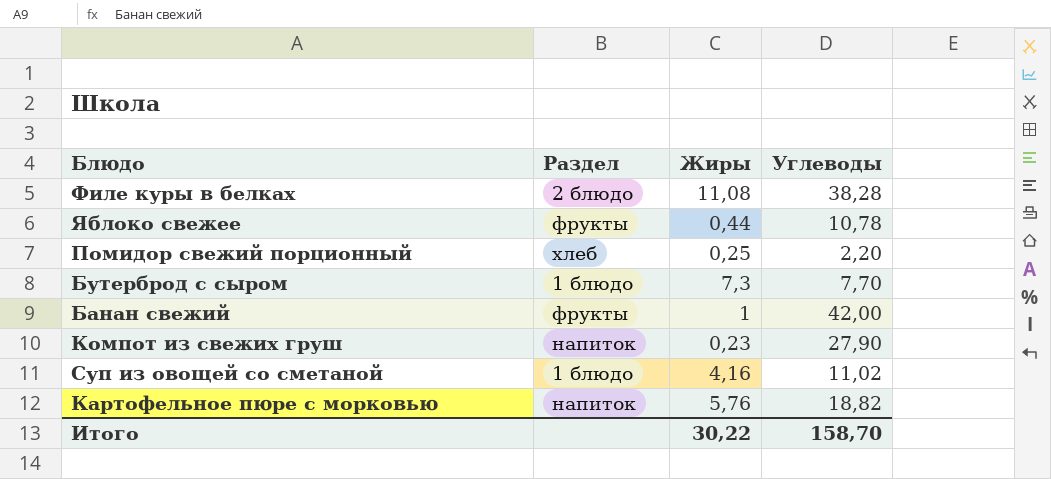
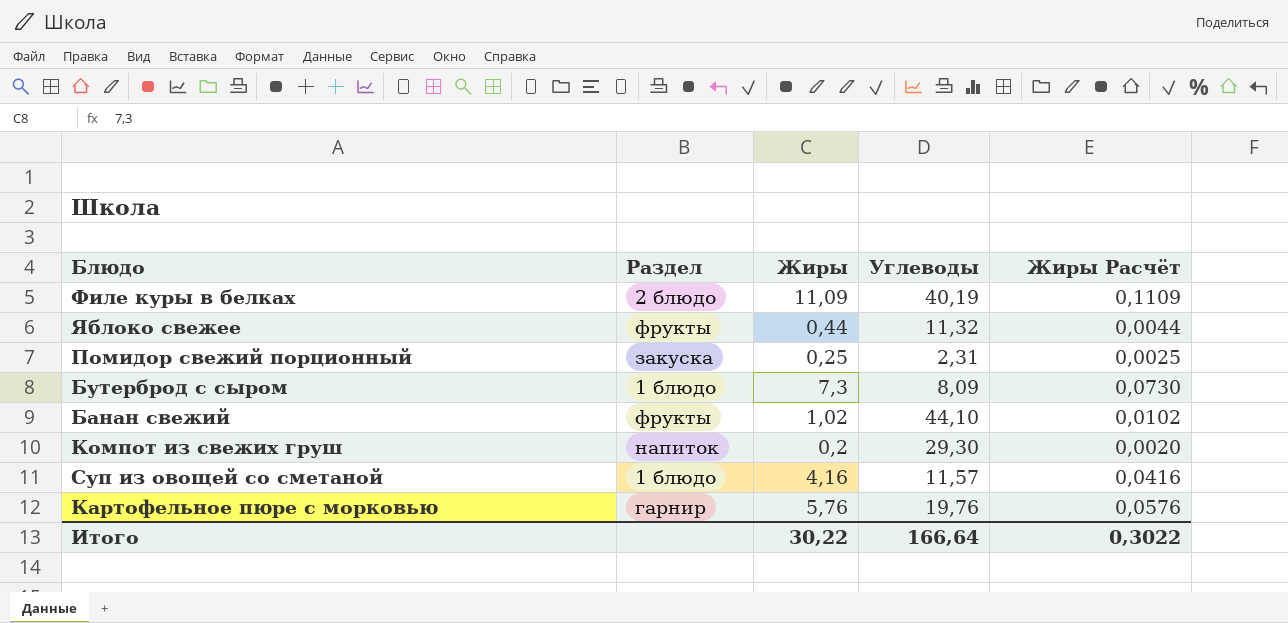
column Жиры Расчёт | formula: none -> [Жиры] * 0,01
Филе куры в белках | Жиры: 11,08 -> 11,09
Филе куры в белках | Углеводы: 38,28 -> 40,19
Яблоко свежее | Углеводы: 10,78 -> 11,32
Помидор свежий порционный | Раздел: хлеб -> закуска
Помидор свежий порционный | Углеводы: 2,20 -> 2,31
Бутерброд с сыром | Углеводы: 7,70 -> 8,09
Банан свежий | Жиры: 1 -> 1,02
Банан свежий | Углеводы: 42,00 -> 44,10
Компот из свежих груш | Жиры: 0,23 -> 0,2
Компот из свежих груш | Углеводы: 27,90 -> 29,30
Суп из овощей со сметаной | Углеводы: 11,02 -> 11,57
Картофельное пюре с морковью | Раздел: напиток -> гарнир
Картофельное пюре с морковью | Углеводы: 18,82 -> 19,76
Итого | Углеводы: 158,70 -> 166,64

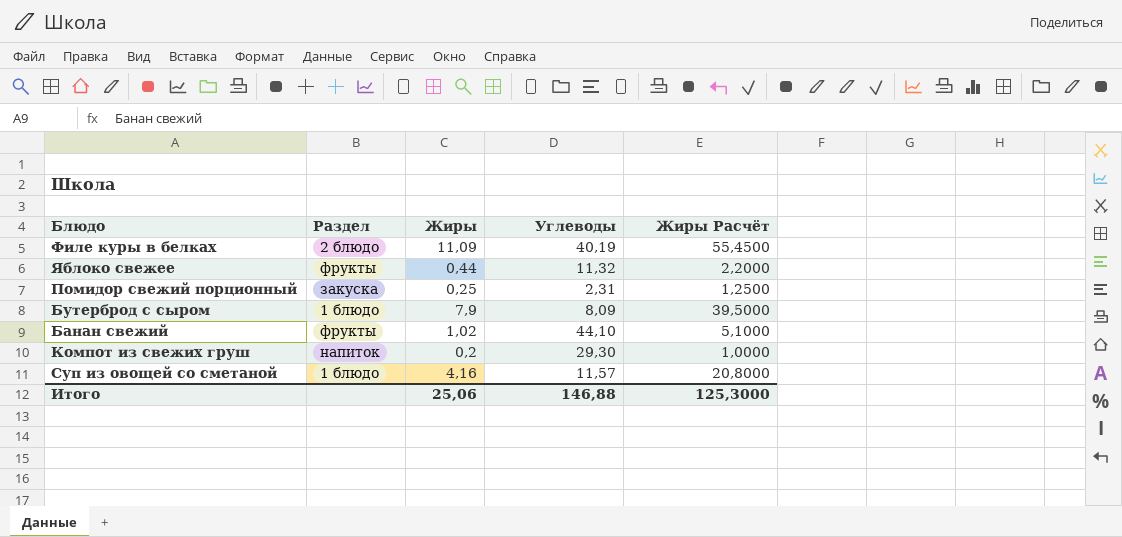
column Жиры Расчёт | formula: [Жиры] * 0,01 -> [Жиры] * 5
row Картофельное пюре с морковью: гарнир | 5,76 | 19,76 | 0,0576 -> none
Бутерброд с сыром | Жиры: 7,3 -> 7,9
Итого | Жиры: 30,22 -> 25,06
Итого | Углеводы: 166,64 -> 146,88
Итого | Жиры Расчёт: 0,3022 -> 125,3000

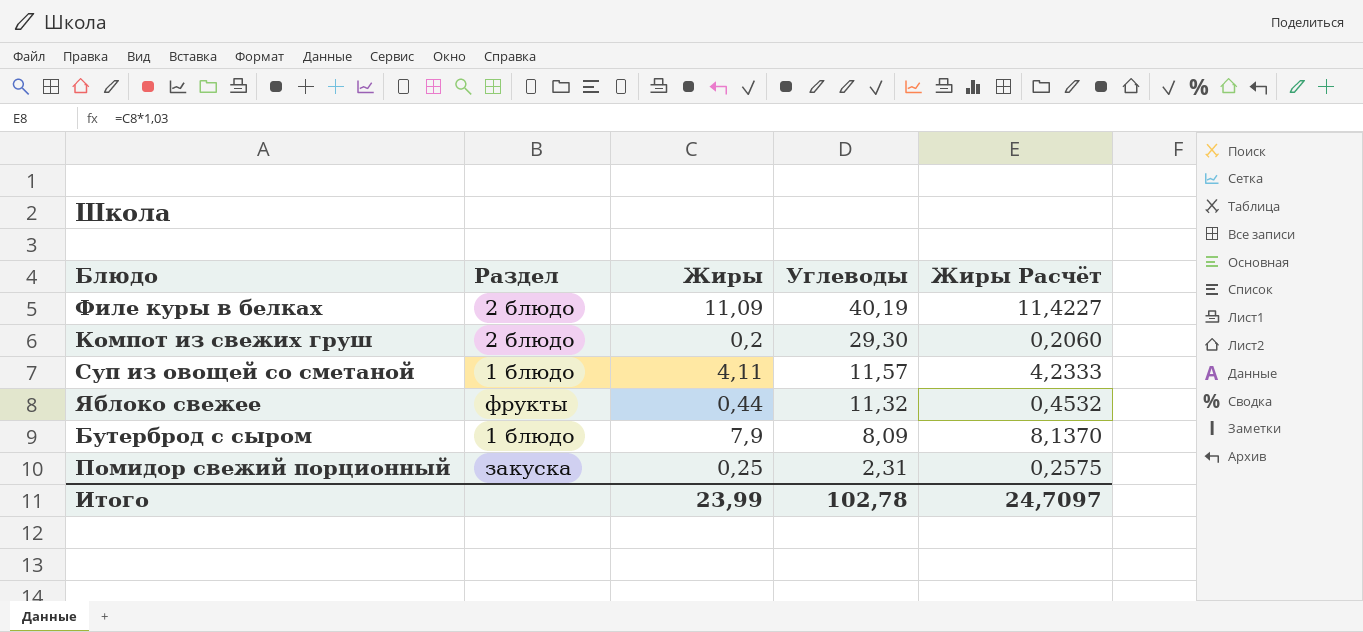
row order: none -> Углеводы descending
column Жиры Расчёт | formula: [Жиры] * 5 -> [Жиры] * 1,03
row Банан свежий: фрукты | 1,02 | 44,10 | 5,1000 -> none
Компот из свежих груш | Раздел: напиток -> 2 блюдо
Суп из овощей со сметаной | Жиры: 4,16 -> 4,11
Итого | Жиры: 25,06 -> 23,99
Итого | Углеводы: 146,88 -> 102,78
Итого | Жиры Расчёт: 125,3000 -> 24,7097

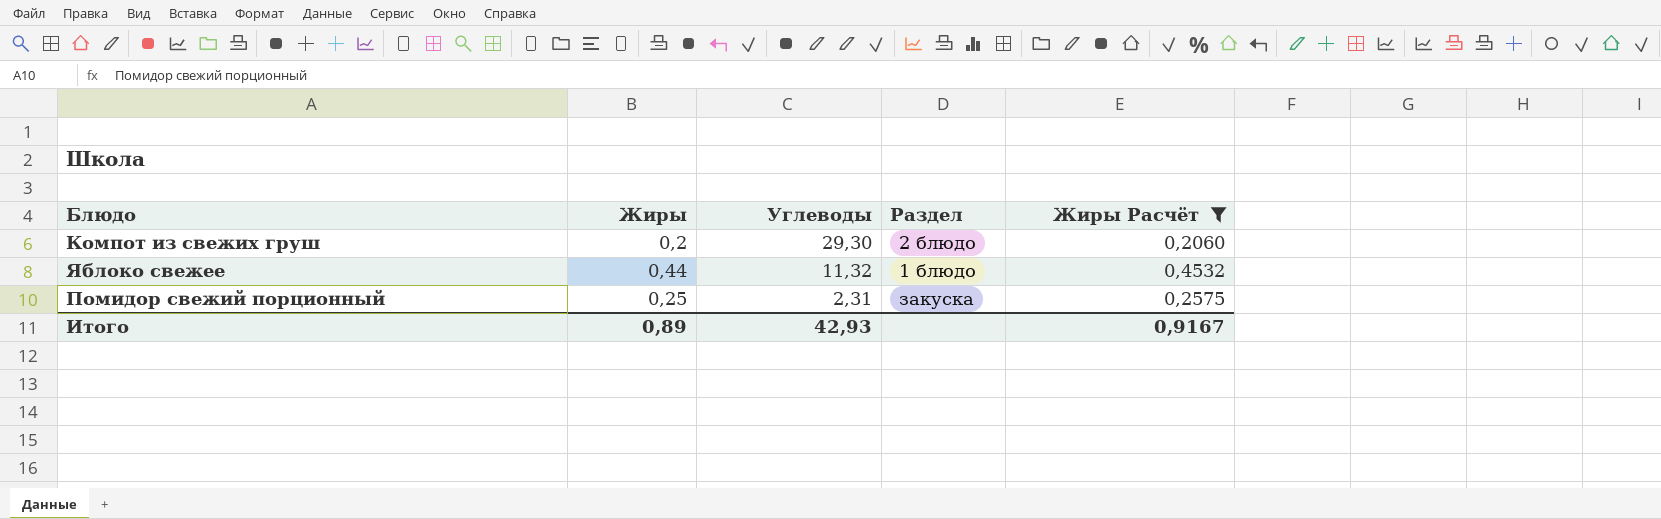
filter: none -> Жиры Расчёт <= 0,4532
column Раздел | position: 2 -> 4
Яблоко свежее | Раздел: фрукты -> 1 блюдо
Итого | Жиры: 23,99 -> 0,89
Итого | Углеводы: 102,78 -> 42,93
Итого | Жиры Расчёт: 24,7097 -> 0,9167

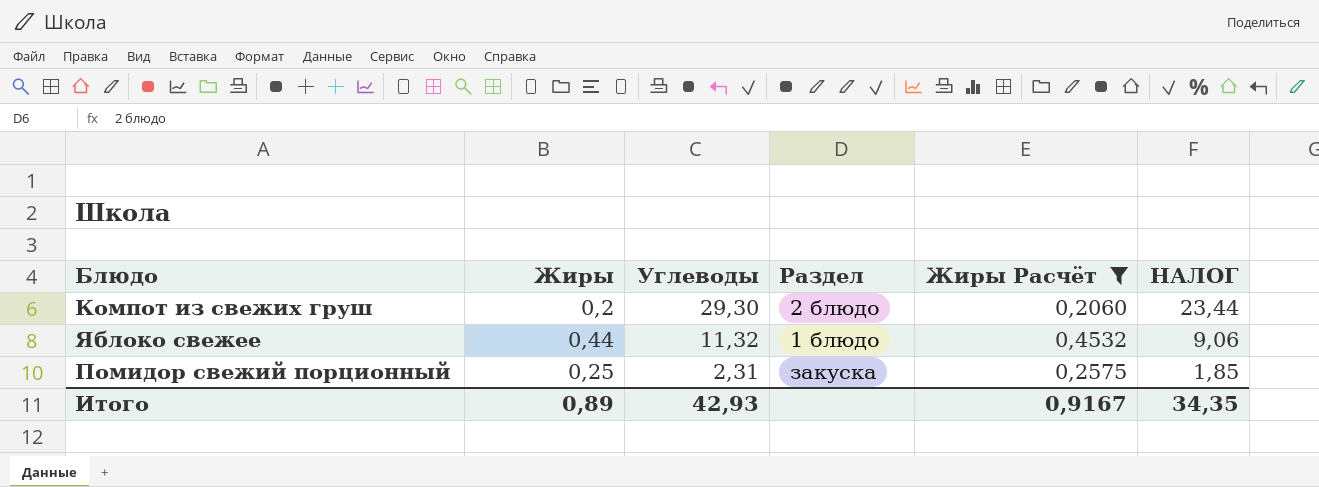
column НАЛОГ | formula: none -> [Углеводы] * 0,8

